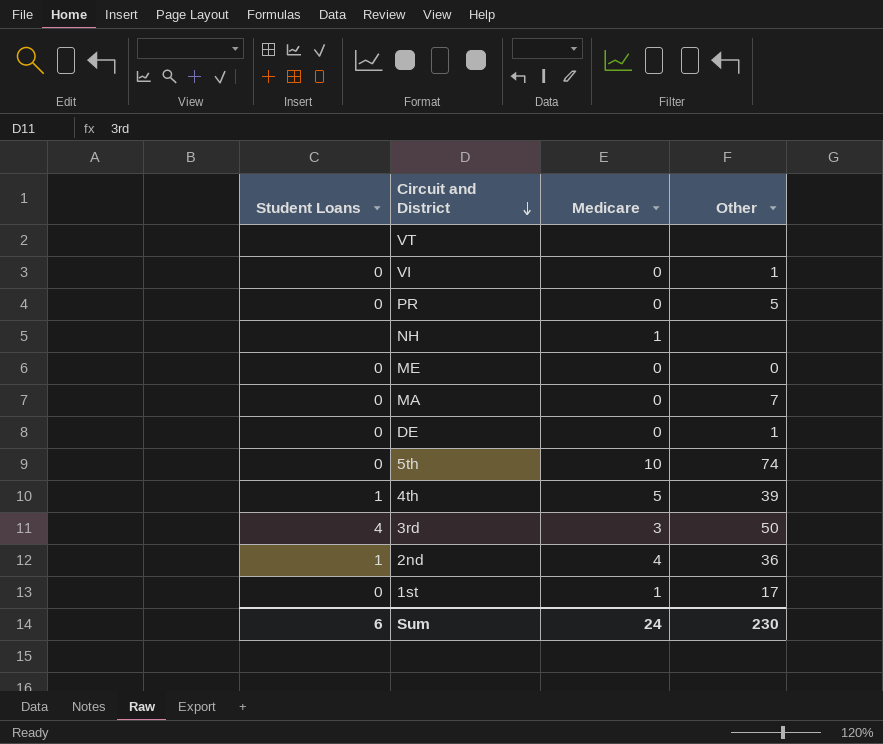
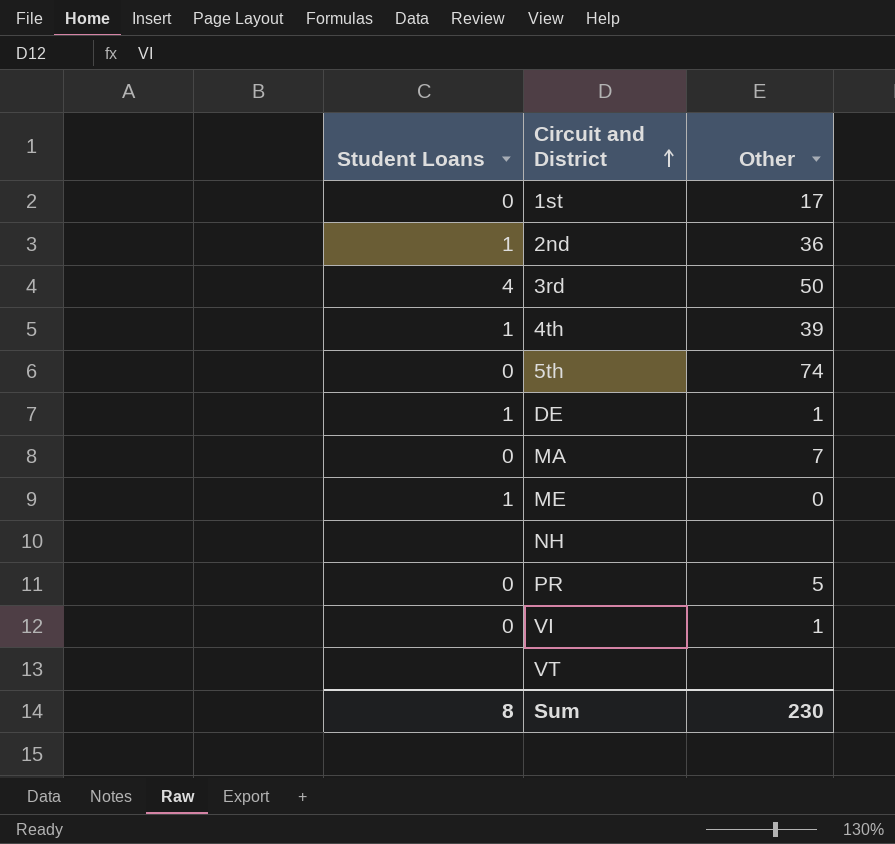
row order: Circuit and District descending -> Circuit and District ascending
column Medicare | position: 3 -> none
DE | Student Loans: 0 -> 1
ME | Student Loans: 0 -> 1
Sum | Student Loans: 6 -> 8

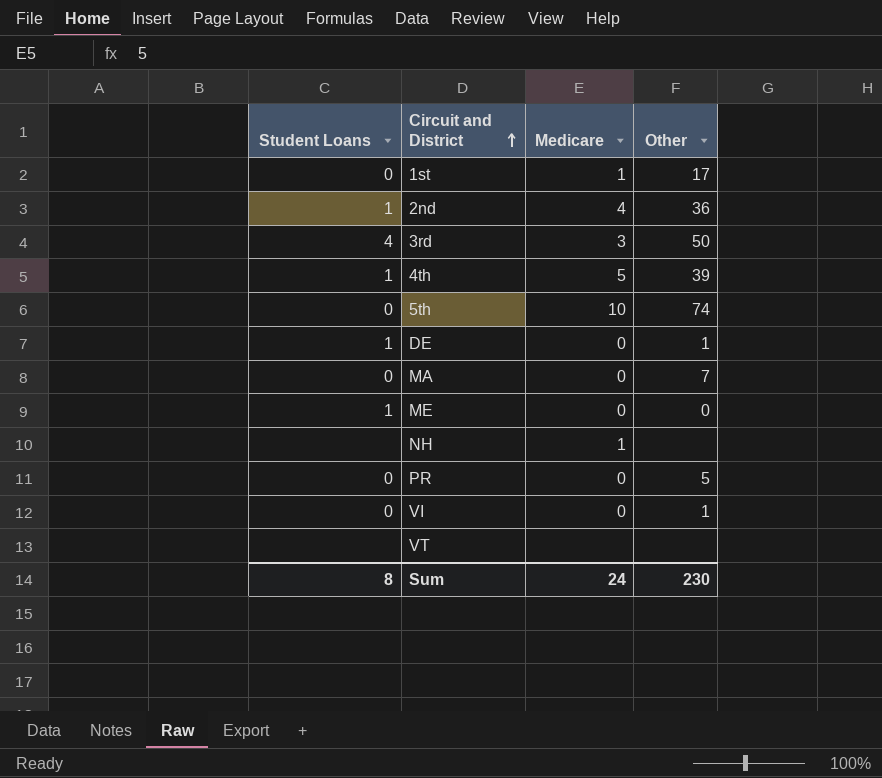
column Medicare | position: none -> 3

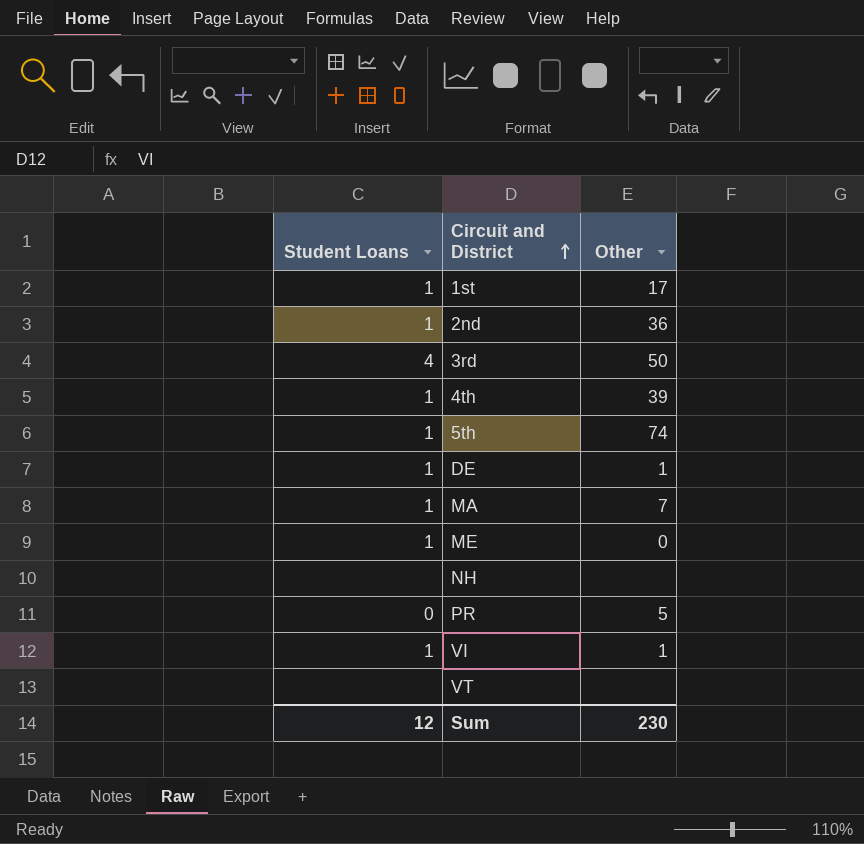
column Medicare | position: 3 -> none
1st | Student Loans: 0 -> 1
5th | Student Loans: 0 -> 1
MA | Student Loans: 0 -> 1
VI | Student Loans: 0 -> 1
Sum | Student Loans: 8 -> 12

